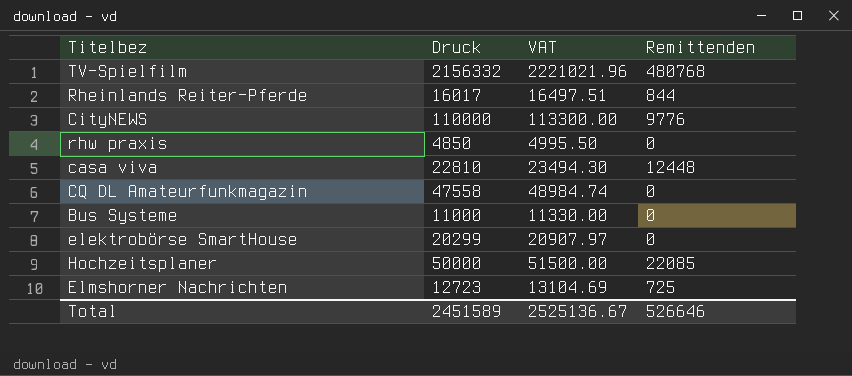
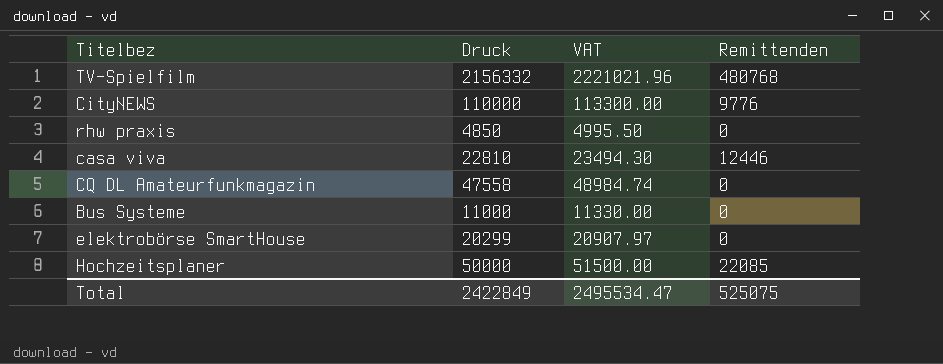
row Rheinlands Reiter-Pferde: 16017 | 16497.51 | 844 -> none
row Elmshorner Nachrichten: 12723 | 13104.69 | 725 -> none
casa viva | Remittenden: 12448 -> 12446
Total | Druck: 2451589 -> 2422849
Total | VAT: 2525136.67 -> 2495534.47
Total | Remittenden: 526646 -> 525075

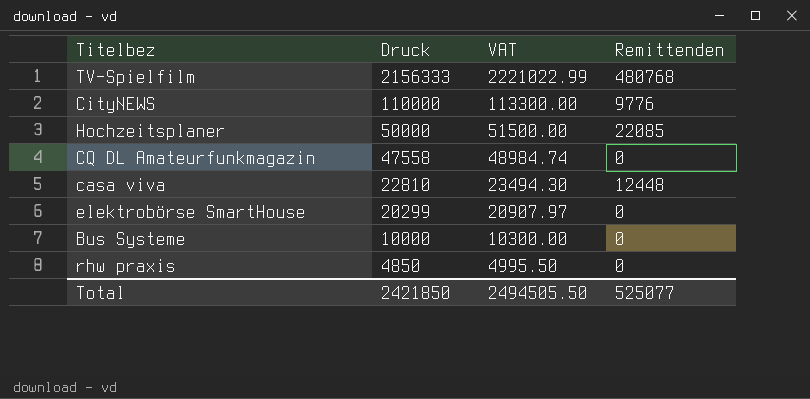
row order: none -> Druck descending
TV-Spielfilm | Druck: 2156332 -> 2156333
TV-Spielfilm | VAT: 2221021.96 -> 2221022.99
casa viva | Remittenden: 12446 -> 12448
Bus Systeme | Druck: 11000 -> 10000
Bus Systeme | VAT: 11330.00 -> 10300.00
Total | Druck: 2422849 -> 2421850
Total | VAT: 2495534.47 -> 2494505.50
Total | Remittenden: 525075 -> 525077

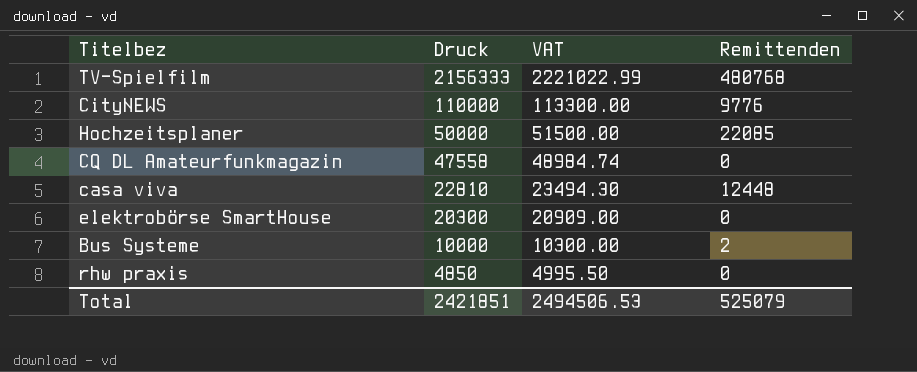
elektrobörse SmartHouse | Druck: 20299 -> 20300
elektrobörse SmartHouse | VAT: 20907.97 -> 20909.00
Bus Systeme | Remittenden: 0 -> 2
Total | Druck: 2421850 -> 2421851
Total | VAT: 2494505.50 -> 2494506.53
Total | Remittenden: 525077 -> 525079

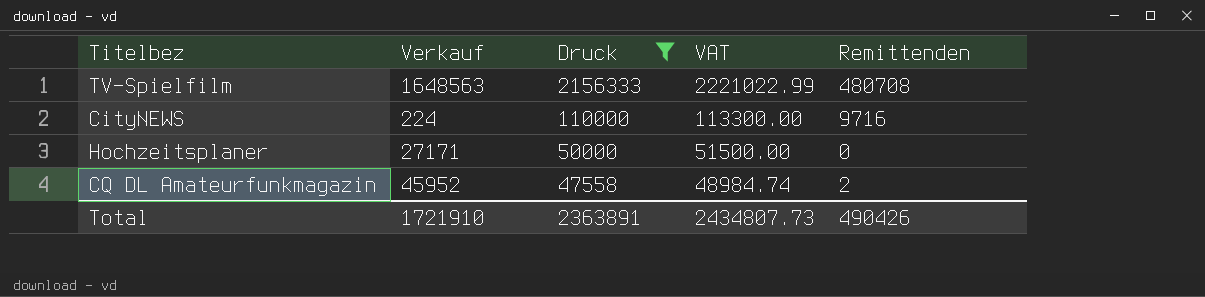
filter: none -> Druck >= 47558
column Verkauf | position: none -> 2
TV-Spielfilm | Remittenden: 480768 -> 480708
CityNEWS | Remittenden: 9776 -> 9716
Hochzeitsplaner | Remittenden: 22085 -> 0
CQ DL Amateurfunkmagazin | Remittenden: 0 -> 2
Total | Druck: 2421851 -> 2363891
Total | VAT: 2494506.53 -> 2434807.73
Total | Remittenden: 525079 -> 490426

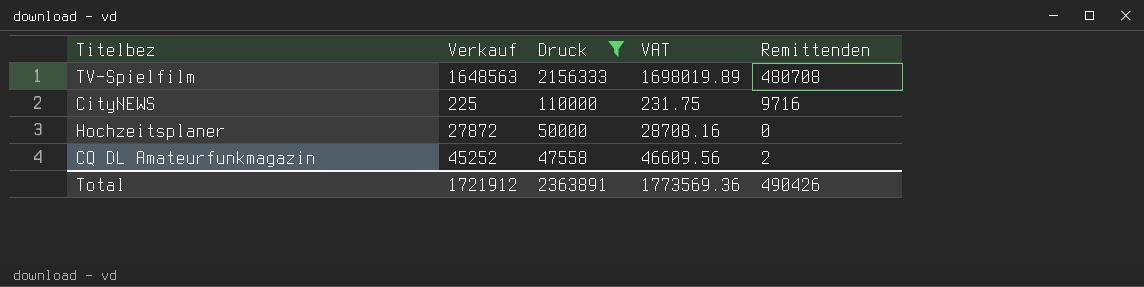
column VAT | formula: [Druck] * 1.03 -> [Verkauf] * 1.03
CityNEWS | Verkauf: 224 -> 225
Hochzeitsplaner | Verkauf: 27171 -> 27872
CQ DL Amateurfunkmagazin | Verkauf: 45952 -> 45252
Total | Verkauf: 1721910 -> 1721912
Total | VAT: 2434807.73 -> 1773569.36

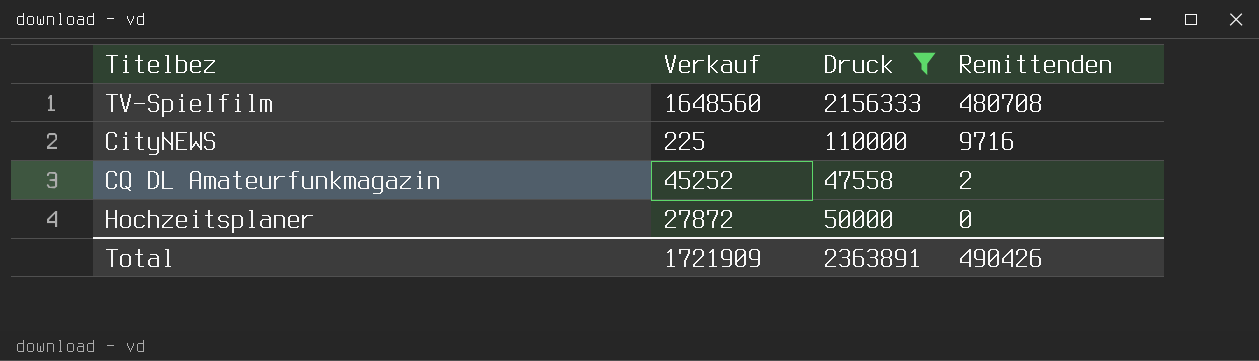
row order: Druck descending -> Remittenden descending
column VAT | formula: [Verkauf] * 1.03 -> none
TV-Spielfilm | Verkauf: 1648563 -> 1648560
Total | Verkauf: 1721912 -> 1721909

